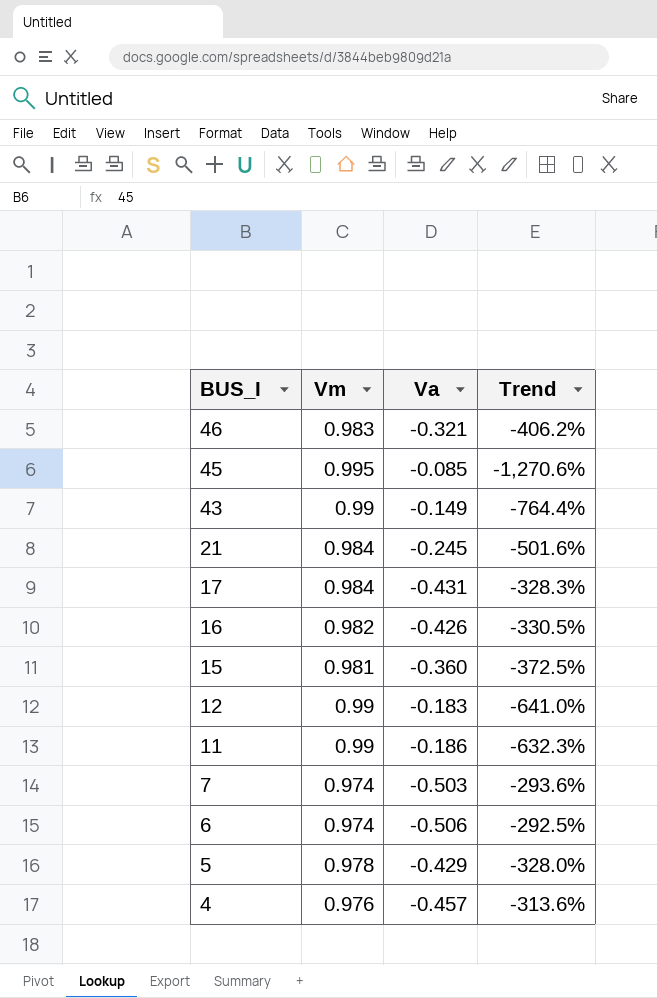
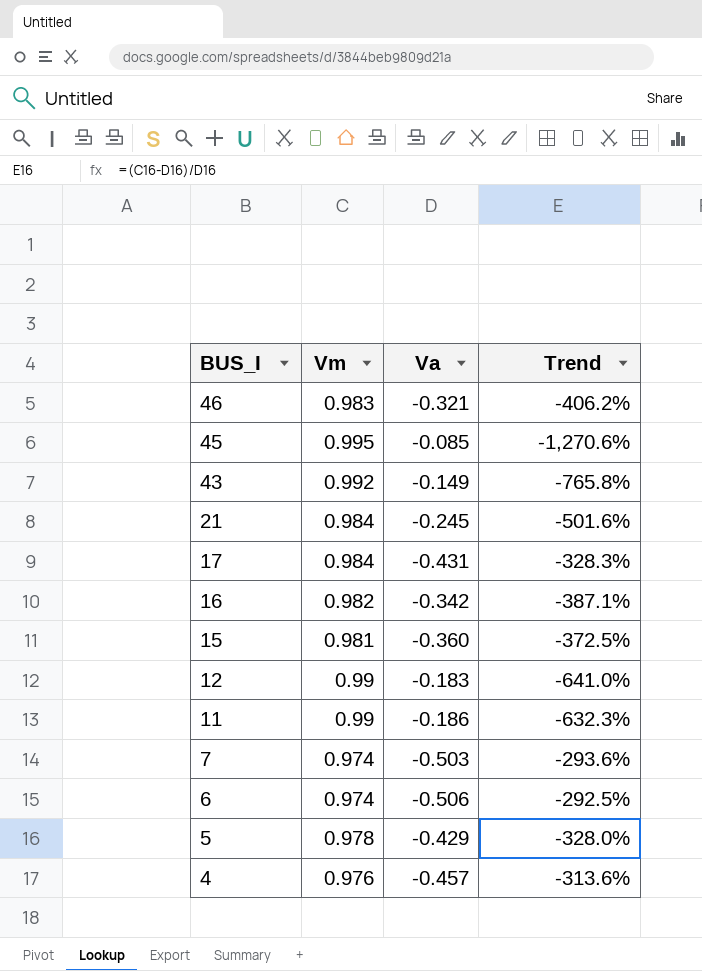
43 | Vm: 0.99 -> 0.992
43 | Trend: -764.4% -> -765.8%
16 | Va: -0.426 -> -0.342
16 | Trend: -330.5% -> -387.1%

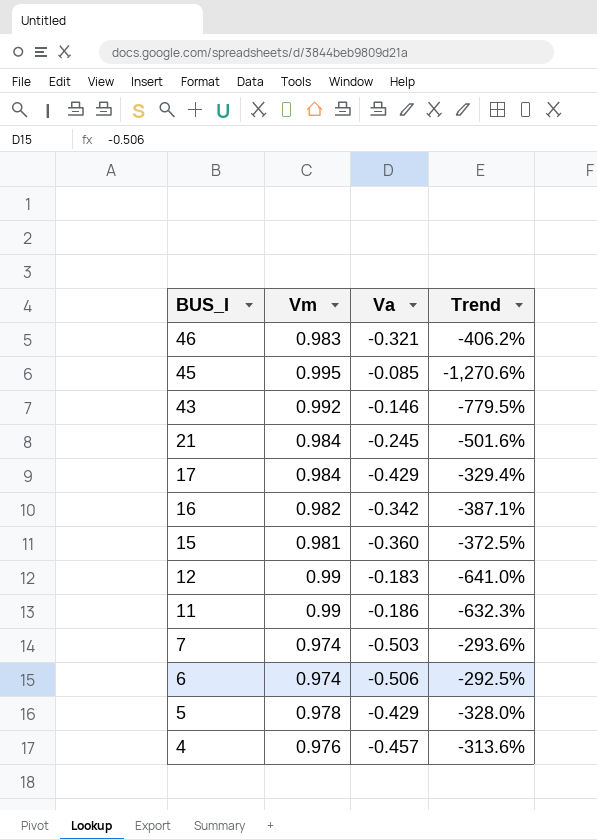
43 | Va: -0.149 -> -0.146
43 | Trend: -765.8% -> -779.5%
17 | Va: -0.431 -> -0.429
17 | Trend: -328.3% -> -329.4%

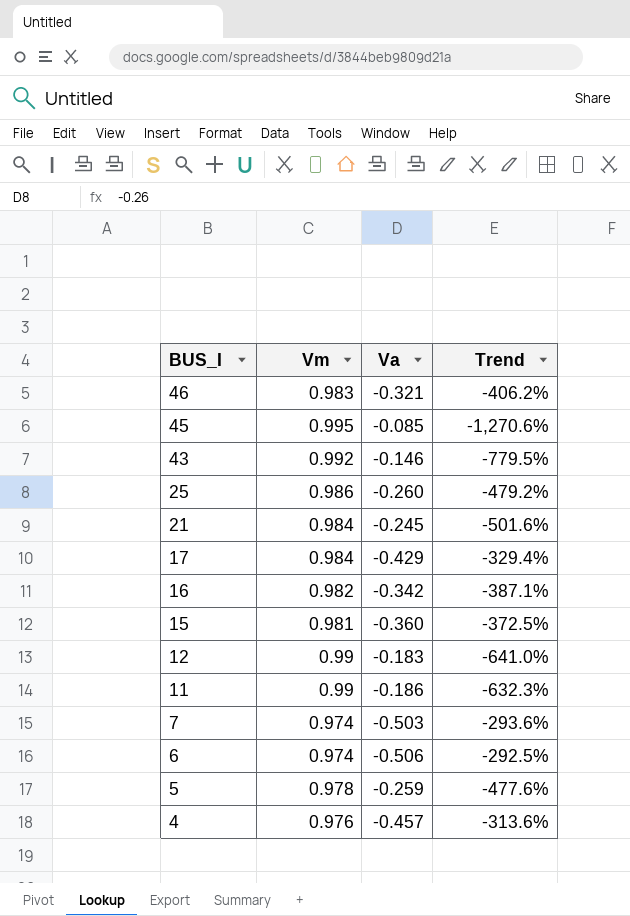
row 25: none -> 0.986 | -0.260 | -479.2%
5 | Va: -0.429 -> -0.259
5 | Trend: -328.0% -> -477.6%

